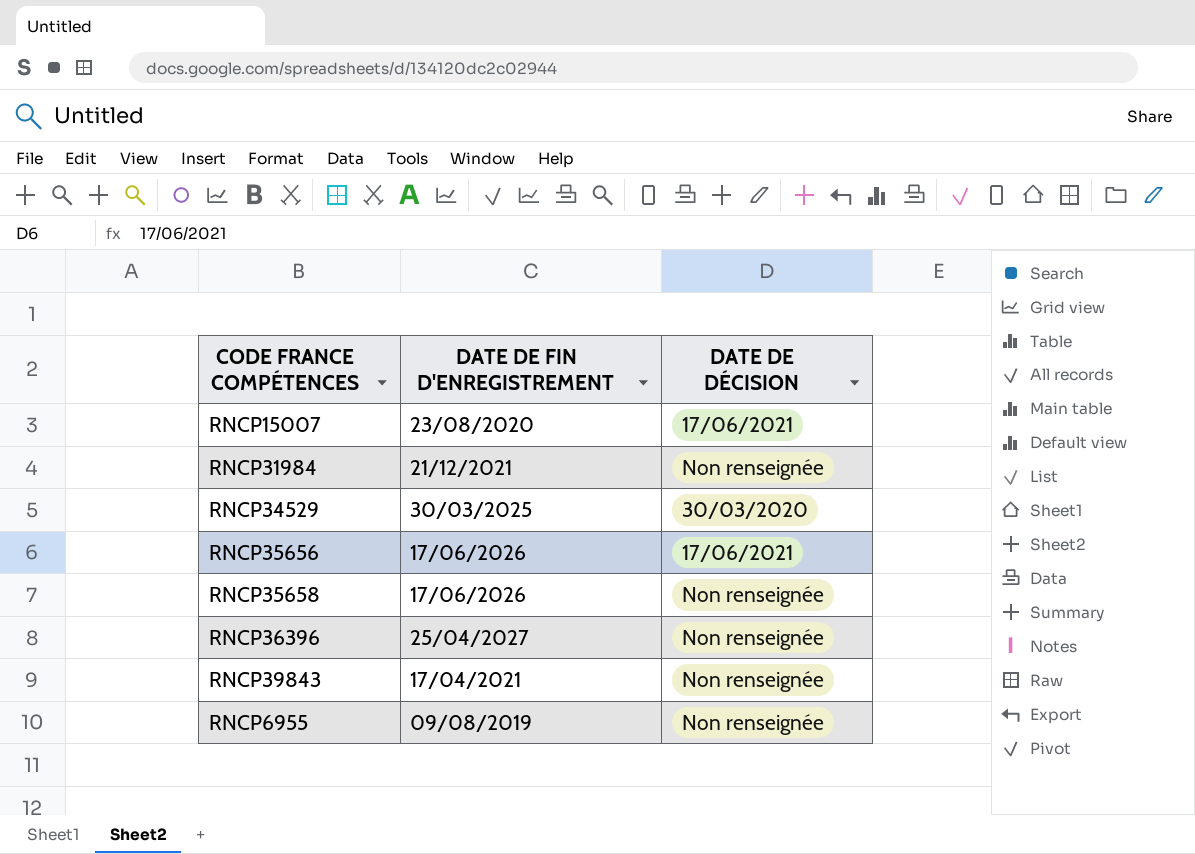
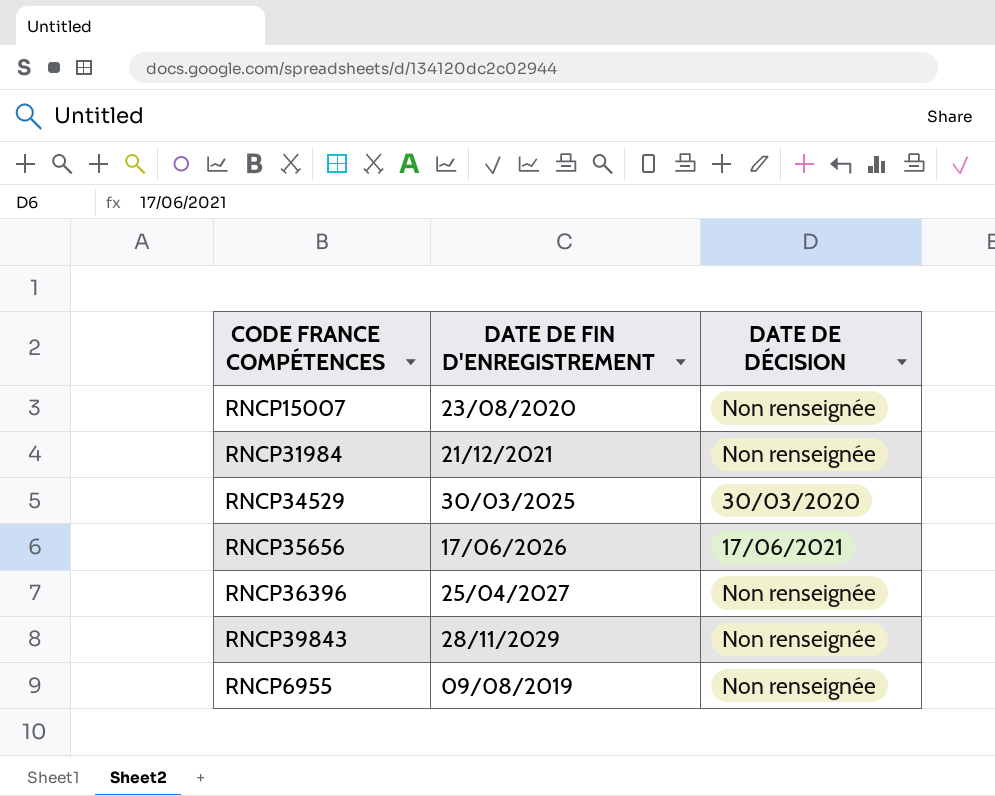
row RNCP35658: 17/06/2026 | Non renseignée -> none
RNCP15007 | DATE DE DÉCISION: 17/06/2021 -> Non renseignée
RNCP39843 | DATE DE FIN D'ENREGISTREMENT: 17/04/2021 -> 28/11/2029

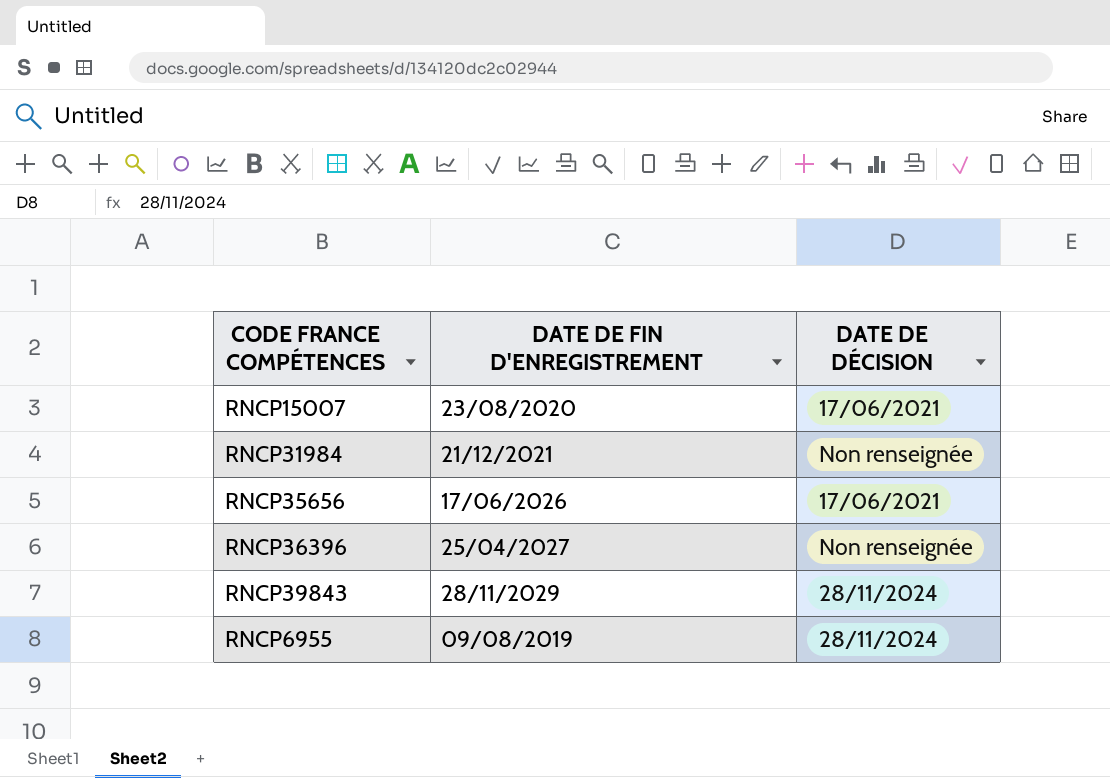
row RNCP34529: 30/03/2025 | 30/03/2020 -> none
RNCP15007 | DATE DE DÉCISION: Non renseignée -> 17/06/2021
RNCP39843 | DATE DE DÉCISION: Non renseignée -> 28/11/2024
RNCP6955 | DATE DE DÉCISION: Non renseignée -> 28/11/2024

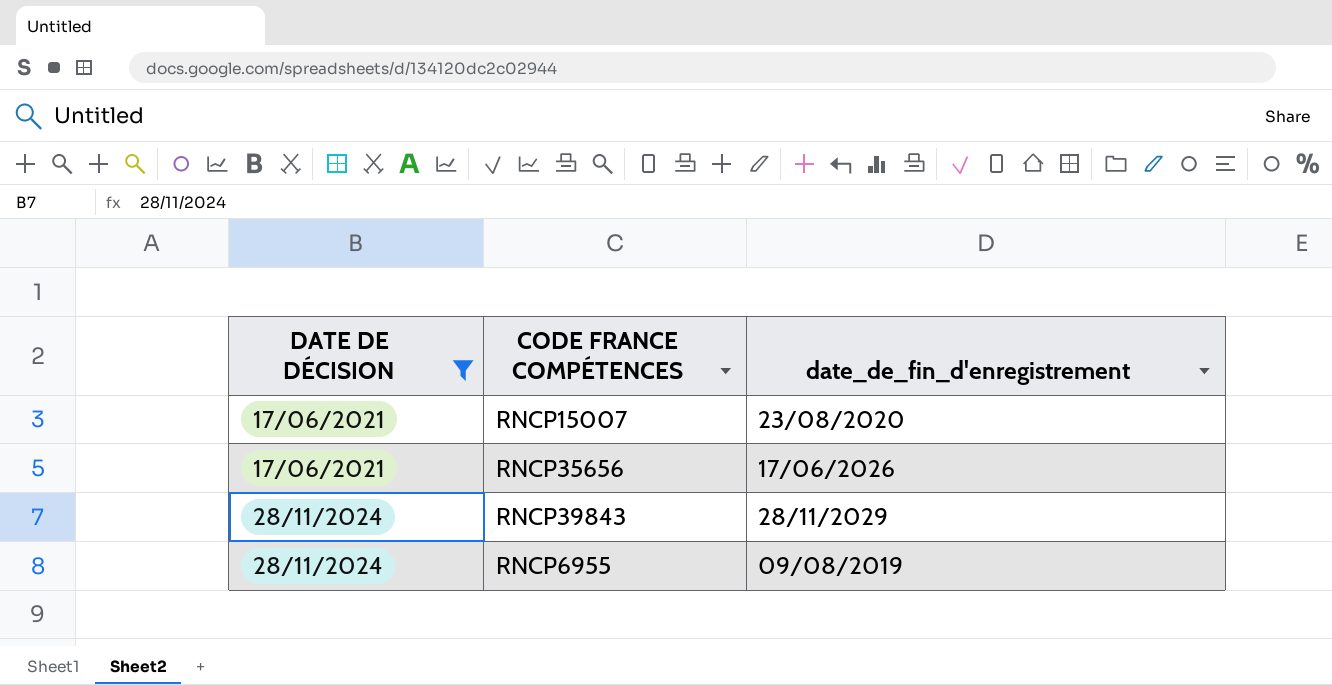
filter: none -> DATE DE DÉCISION != Non renseignée
column DATE DE DÉCISION | position: 3 -> 1
column name: DATE DE FIN D'ENREGISTREMENT -> date_de_fin_d'enregistrement

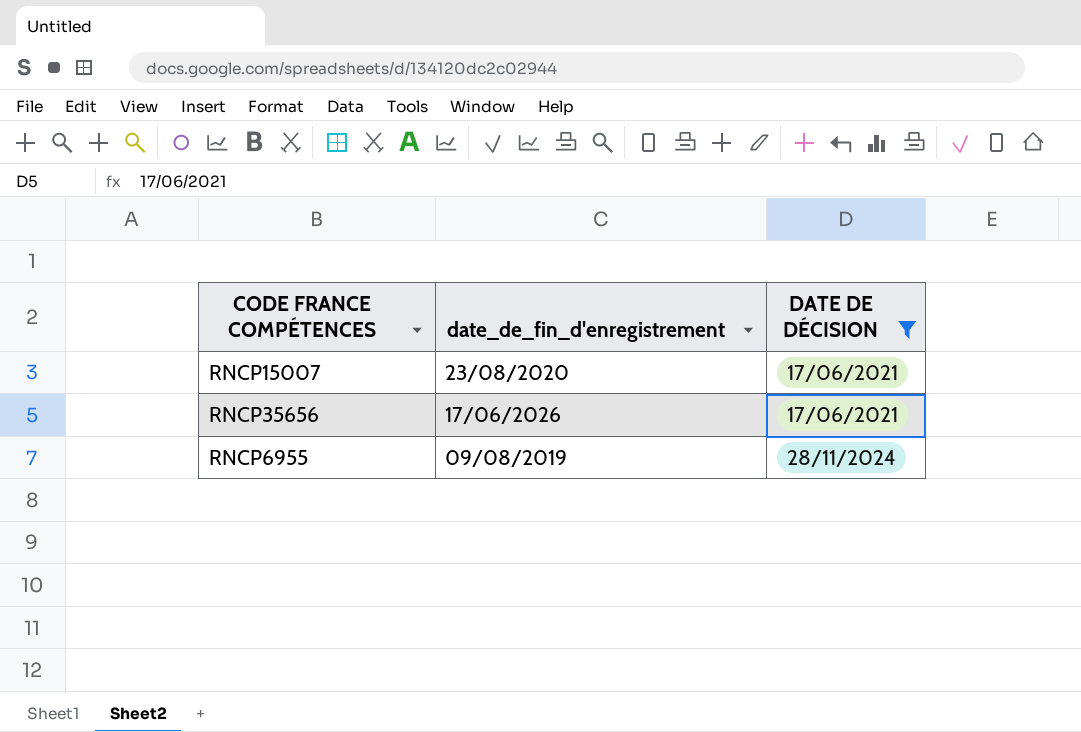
column DATE DE DÉCISION | position: 1 -> 3
row RNCP39843: 28/11/2024 | 28/11/2029 -> none

